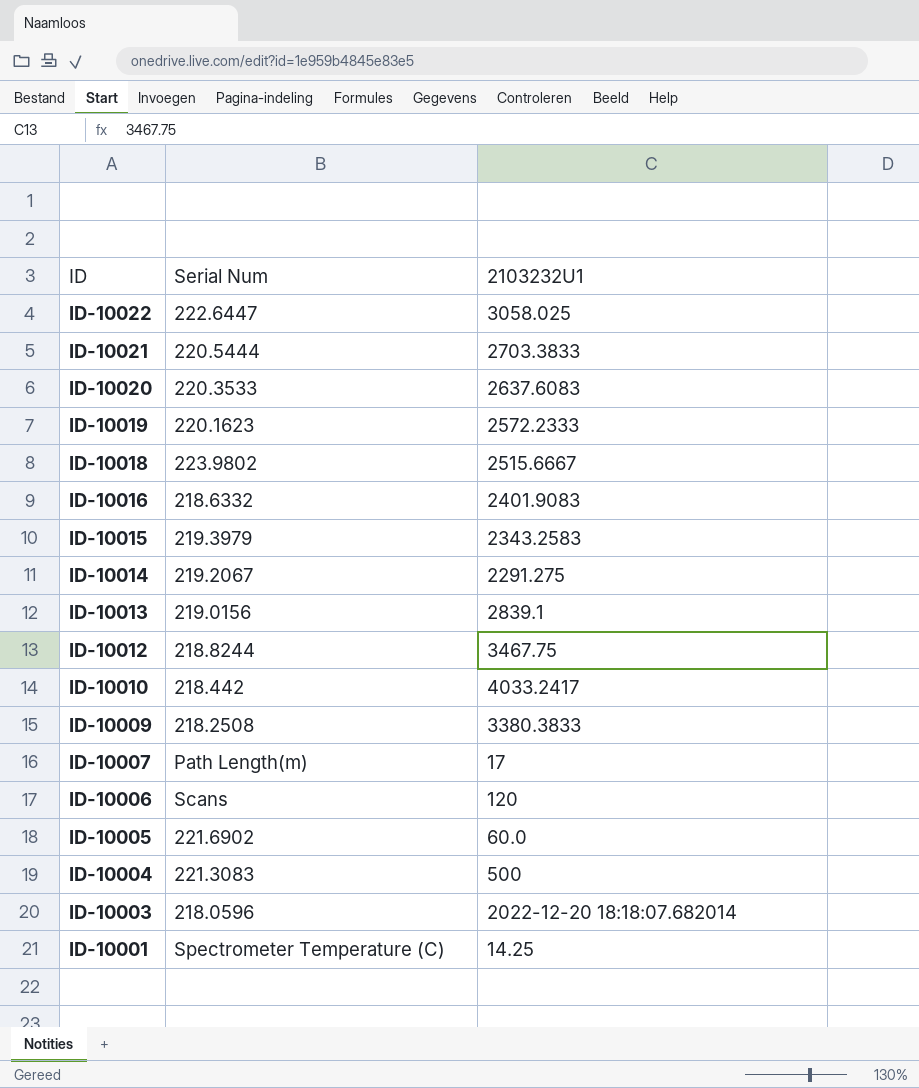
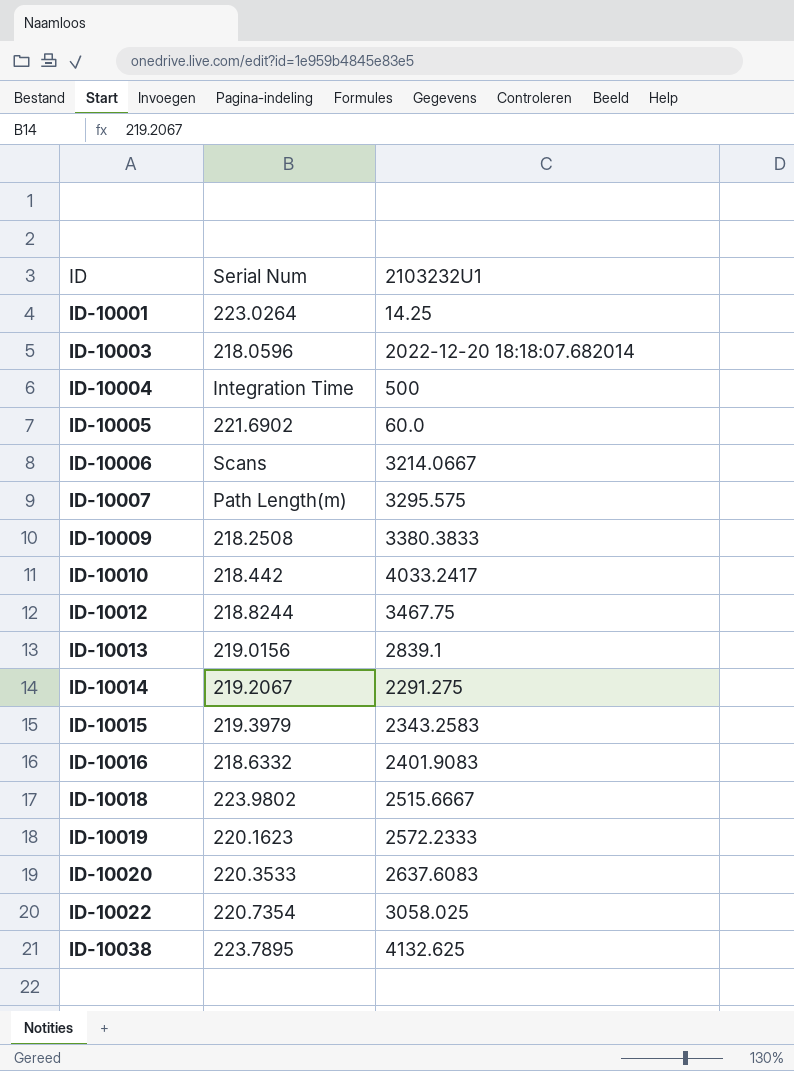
row order: ID descending -> ID ascending
row ID-10021: 220.5444 | 2703.3833 -> none
ID-10001 | Serial Num: Spectrometer Temperature (C) -> 223.0264
ID-10004 | Serial Num: 221.3083 -> Integration Time
ID-10006 | 2103232U1: 120 -> 3214.0667
ID-10007 | 2103232U1: 17 -> 3295.575
ID-10022 | Serial Num: 222.6447 -> 220.7354
row ID-10038: none -> 223.7895 | 4132.625

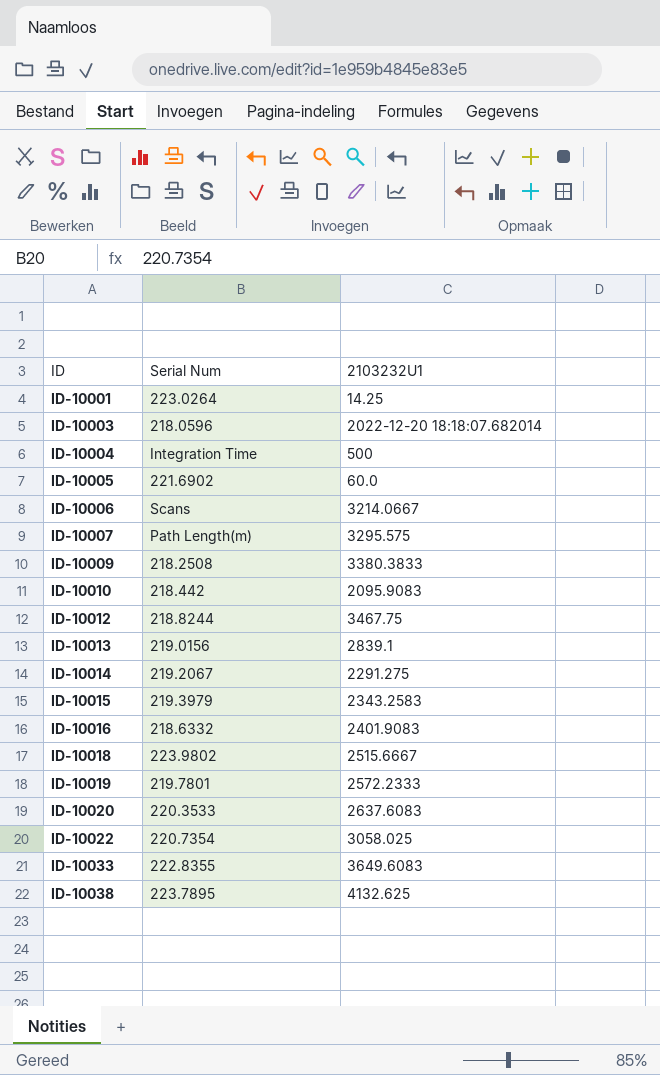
ID-10010 | 2103232U1: 4033.2417 -> 2095.9083
ID-10019 | Serial Num: 220.1623 -> 219.7801
row ID-10033: none -> 222.8355 | 3649.6083

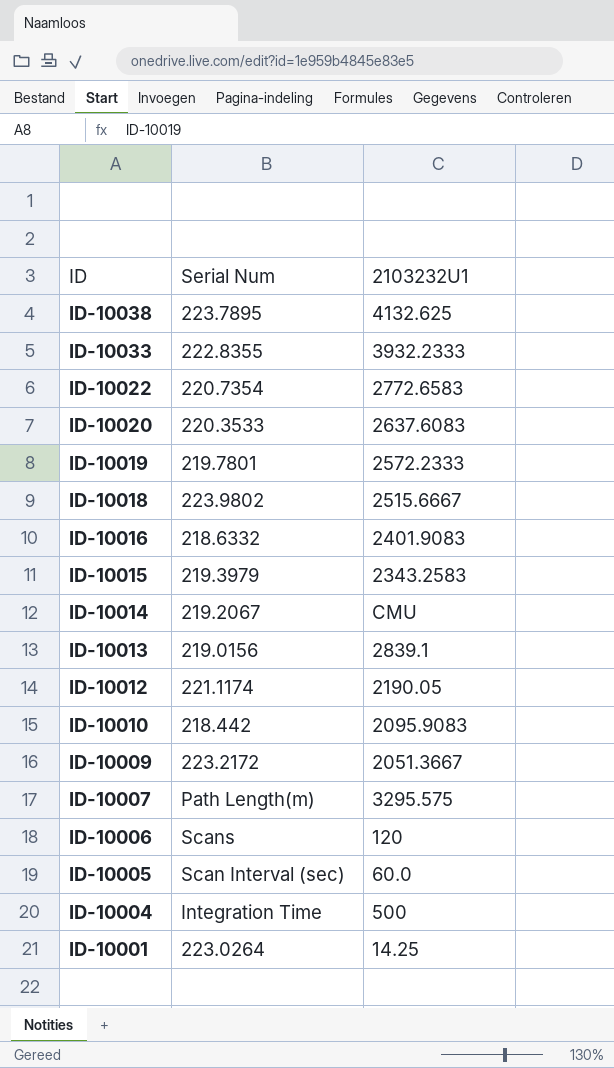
row order: ID ascending -> ID descending
row ID-10003: 218.0596 | 2022-12-20 18:18:07.682014 -> none
ID-10033 | 2103232U1: 3649.6083 -> 3932.2333
ID-10022 | 2103232U1: 3058.025 -> 2772.6583
ID-10014 | 2103232U1: 2291.275 -> CMU
ID-10012 | Serial Num: 218.8244 -> 221.1174
ID-10012 | 2103232U1: 3467.75 -> 2190.05
ID-10009 | Serial Num: 218.2508 -> 223.2172
ID-10009 | 2103232U1: 3380.3833 -> 2051.3667
ID-10006 | 2103232U1: 3214.0667 -> 120
ID-10005 | Serial Num: 221.6902 -> Scan Interval (sec)

